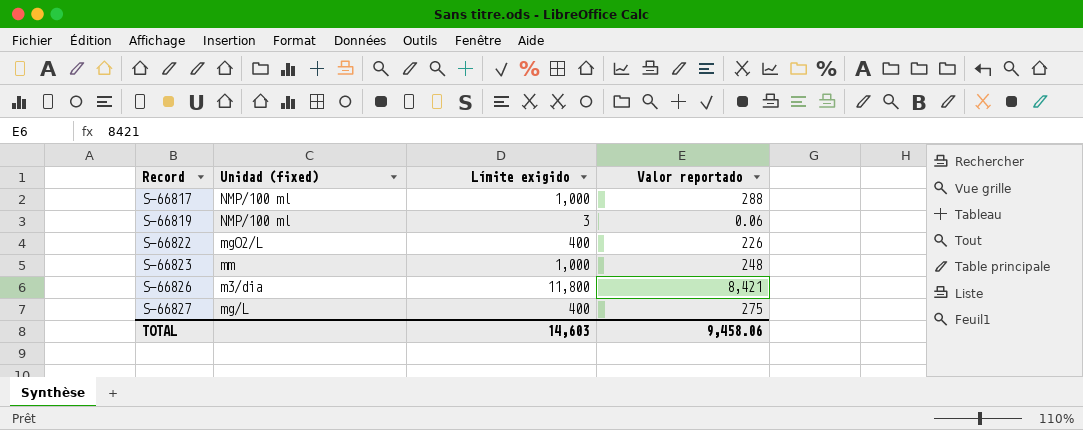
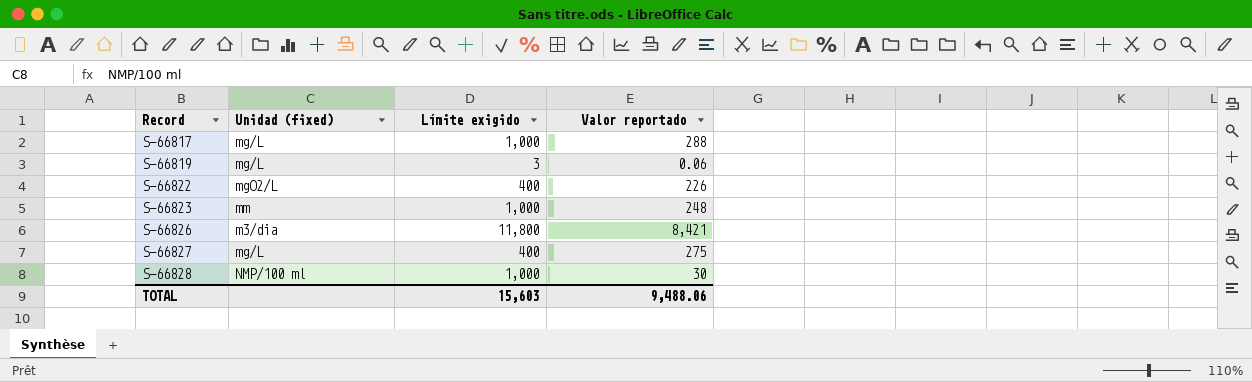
S-66817 | Unidad (fixed): NMP/100 ml -> mg/L
S-66819 | Unidad (fixed): NMP/100 ml -> mg/L
row S-66828: none -> NMP/100 ml | 1,000 | 30
TOTAL | Límite exigido: 14,603 -> 15,603
TOTAL | Valor reportado: 9,458.06 -> 9,488.06

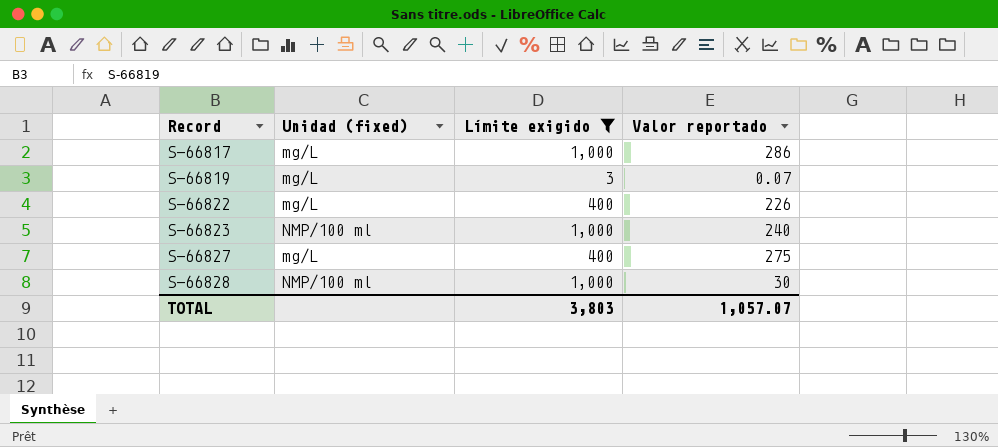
filter: none -> Límite exigido != 11,800
S-66817 | Valor reportado: 288 -> 286
S-66819 | Valor reportado: 0.06 -> 0.07
S-66822 | Unidad (fixed): mgO2/L -> mg/L
S-66823 | Unidad (fixed): mm -> NMP/100 ml
S-66823 | Valor reportado: 248 -> 240
TOTAL | Límite exigido: 15,603 -> 3,803
TOTAL | Valor reportado: 9,488.06 -> 1,057.07

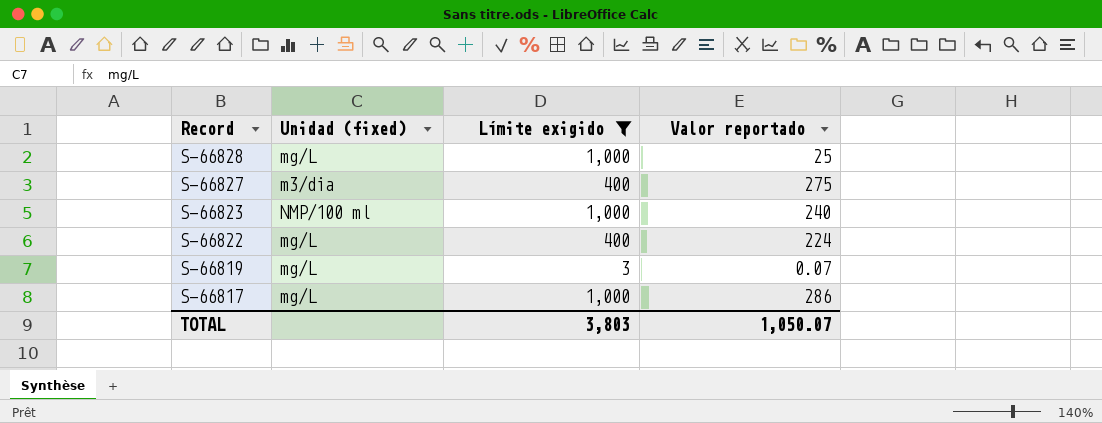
row order: Record ascending -> Record descending
S-66828 | Unidad (fixed): NMP/100 ml -> mg/L
S-66828 | Valor reportado: 30 -> 25
S-66827 | Unidad (fixed): mg/L -> m3/dia
S-66822 | Valor reportado: 226 -> 224
TOTAL | Valor reportado: 1,057.07 -> 1,050.07

